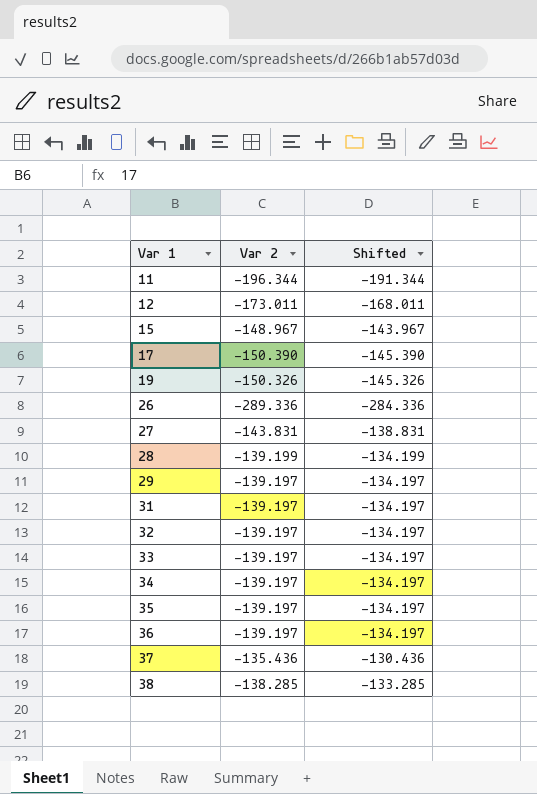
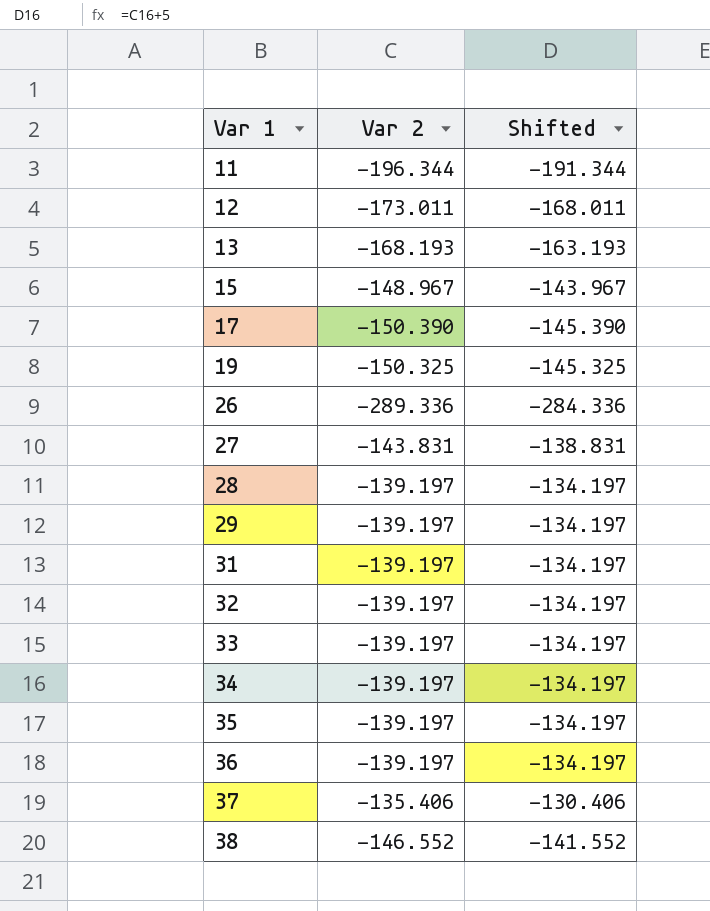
row 13: none -> -168.193 | -163.193
19 | Var 2: -150.326 -> -150.325
19 | Shifted: -145.326 -> -145.325
28 | Var 2: -139.199 -> -139.197
28 | Shifted: -134.199 -> -134.197
37 | Var 2: -135.436 -> -135.406
37 | Shifted: -130.436 -> -130.406
38 | Var 2: -138.285 -> -146.552
38 | Shifted: -133.285 -> -141.552

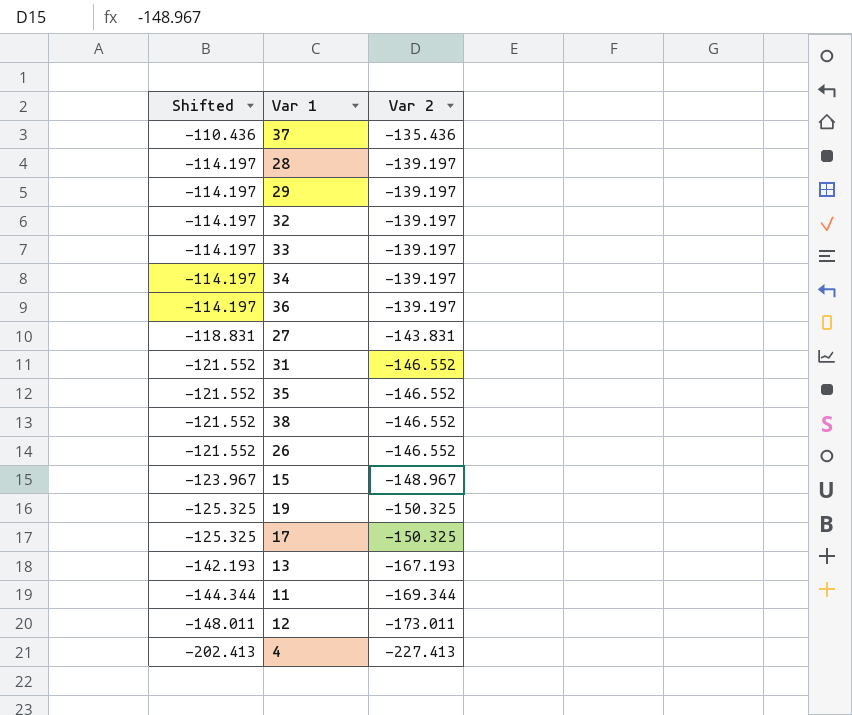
row order: Var 1 ascending -> Shifted descending
column Shifted | formula: [Var 2] + 5 -> [Var 2] + 25
column Shifted | position: 3 -> 1
37 | Var 2: -135.406 -> -135.436
31 | Var 2: -139.197 -> -146.552
35 | Var 2: -139.197 -> -146.552
26 | Var 2: -289.336 -> -146.552
17 | Var 2: -150.390 -> -150.325
13 | Var 2: -168.193 -> -167.193
11 | Var 2: -196.344 -> -169.344
row 4: none -> -202.413 | -227.413

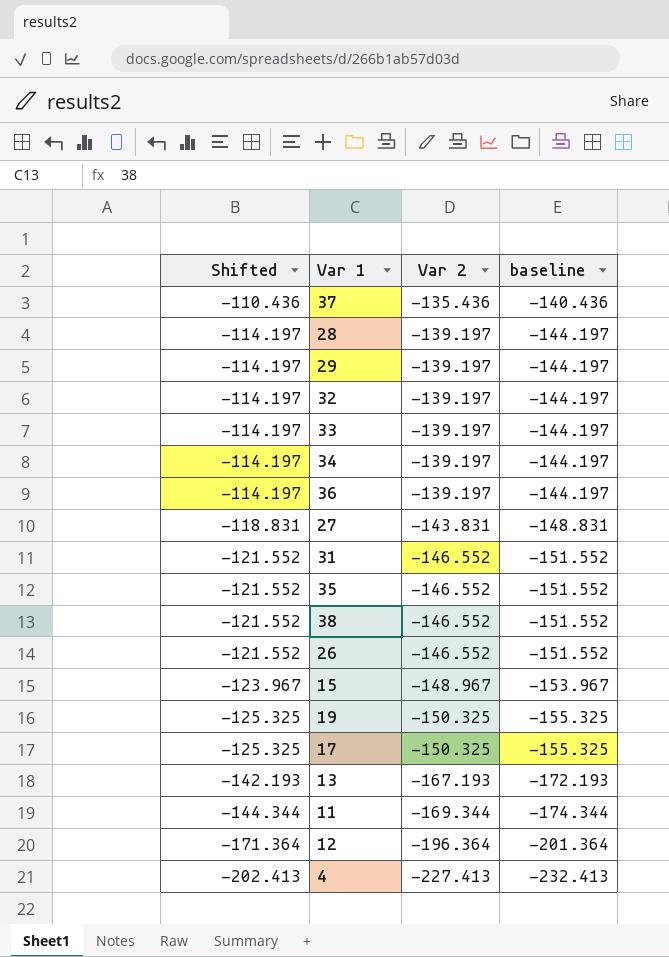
column baseline | formula: none -> [Var 2] - 5
12 | Shifted: -148.011 -> -171.364
12 | Var 2: -173.011 -> -196.364

